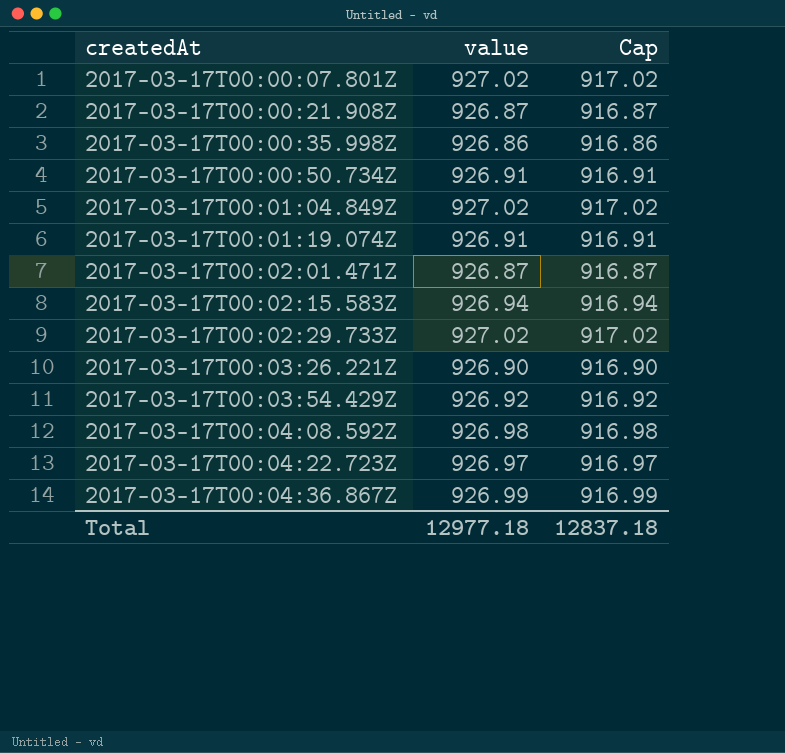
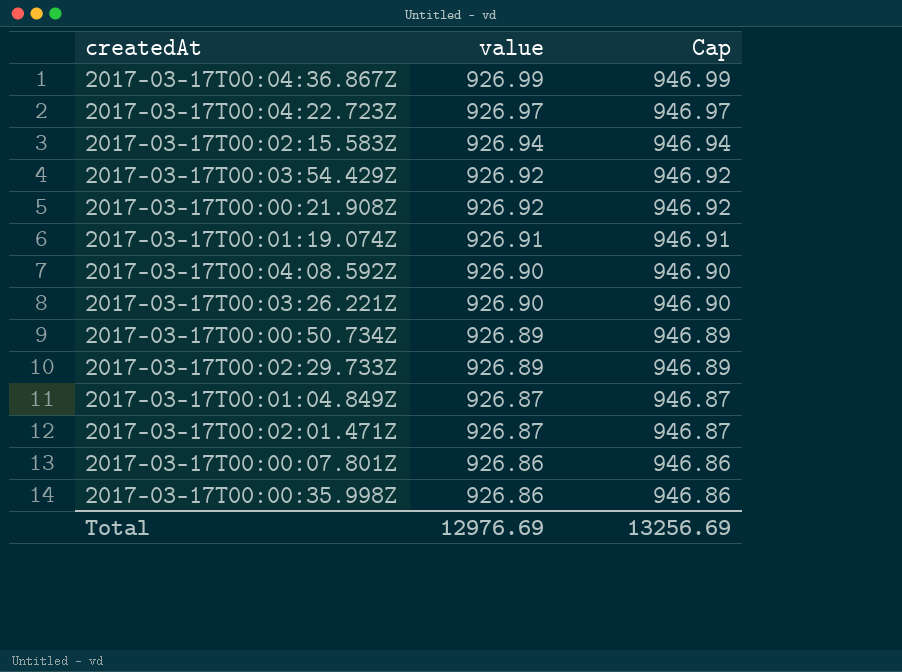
row order: createdAt ascending -> value descending
column Cap | formula: [value] - 10 -> [value] + 20
2017-03-17T00:00:21.908Z | value: 926.87 -> 926.92
2017-03-17T00:04:08.592Z | value: 926.98 -> 926.90
2017-03-17T00:00:50.734Z | value: 926.91 -> 926.89
2017-03-17T00:02:29.733Z | value: 927.02 -> 926.89
2017-03-17T00:01:04.849Z | value: 927.02 -> 926.87
2017-03-17T00:00:07.801Z | value: 927.02 -> 926.86
Total | value: 12977.18 -> 12976.69
Total | Cap: 12837.18 -> 13256.69

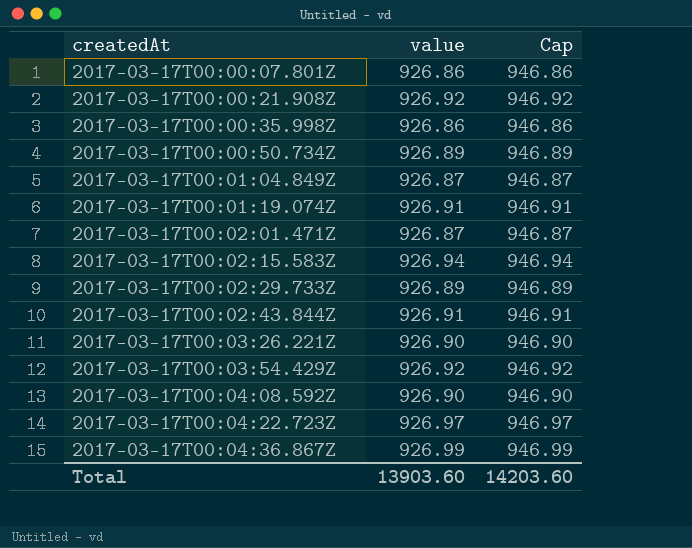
row order: value descending -> createdAt ascending
row 2017-03-17T00:02:43.844Z: none -> 926.91 | 946.91
Total | value: 12976.69 -> 13903.60
Total | Cap: 13256.69 -> 14203.60

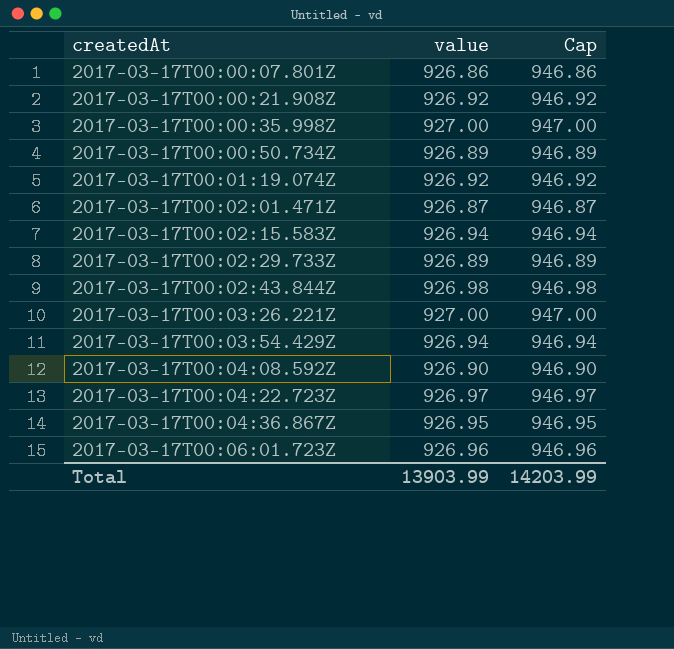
row 2017-03-17T00:01:04.849Z: 926.87 | 946.87 -> none
2017-03-17T00:00:35.998Z | value: 926.86 -> 927.00
2017-03-17T00:00:35.998Z | Cap: 946.86 -> 947.00
2017-03-17T00:01:19.074Z | value: 926.91 -> 926.92
2017-03-17T00:01:19.074Z | Cap: 946.91 -> 946.92
2017-03-17T00:02:43.844Z | value: 926.91 -> 926.98
2017-03-17T00:02:43.844Z | Cap: 946.91 -> 946.98
2017-03-17T00:03:26.221Z | value: 926.90 -> 927.00
2017-03-17T00:03:26.221Z | Cap: 946.90 -> 947.00
2017-03-17T00:03:54.429Z | value: 926.92 -> 926.94
2017-03-17T00:03:54.429Z | Cap: 946.92 -> 946.94
2017-03-17T00:04:36.867Z | value: 926.99 -> 926.95
2017-03-17T00:04:36.867Z | Cap: 946.99 -> 946.95
row 2017-03-17T00:06:01.723Z: none -> 926.96 | 946.96
Total | value: 13903.60 -> 13903.99
Total | Cap: 14203.60 -> 14203.99

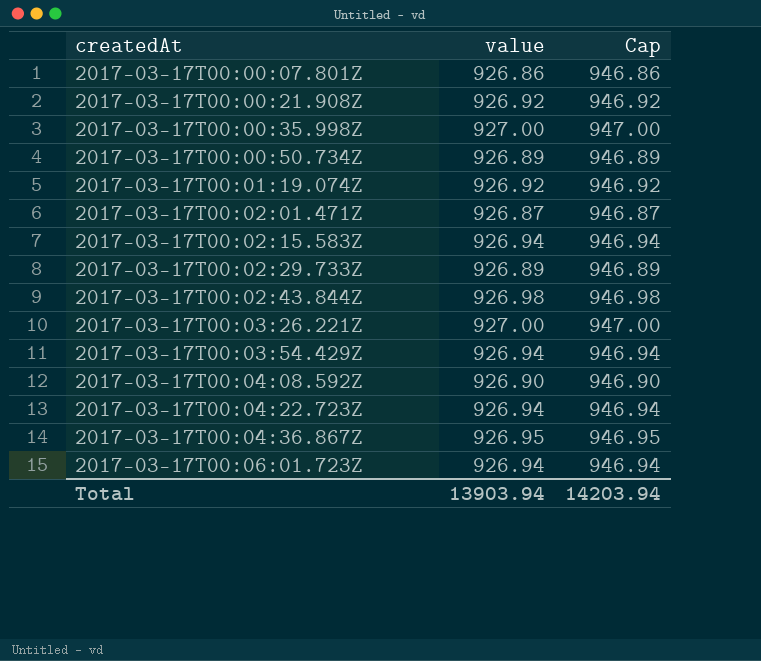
2017-03-17T00:04:22.723Z | value: 926.97 -> 926.94
2017-03-17T00:04:22.723Z | Cap: 946.97 -> 946.94
2017-03-17T00:06:01.723Z | value: 926.96 -> 926.94
2017-03-17T00:06:01.723Z | Cap: 946.96 -> 946.94
Total | value: 13903.99 -> 13903.94
Total | Cap: 14203.99 -> 14203.94

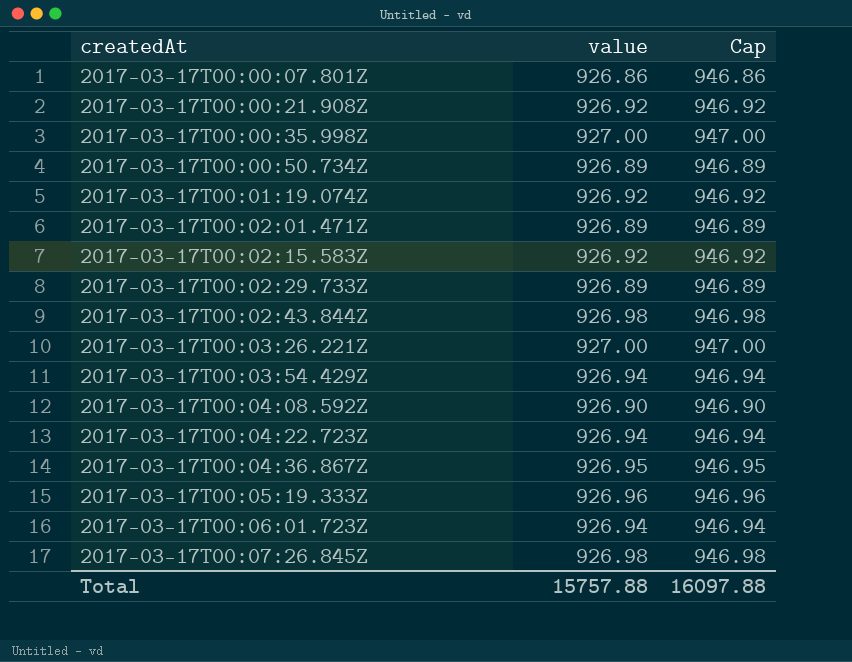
2017-03-17T00:02:01.471Z | value: 926.87 -> 926.89
2017-03-17T00:02:01.471Z | Cap: 946.87 -> 946.89
2017-03-17T00:02:15.583Z | value: 926.94 -> 926.92
2017-03-17T00:02:15.583Z | Cap: 946.94 -> 946.92
row 2017-03-17T00:05:19.333Z: none -> 926.96 | 946.96
row 2017-03-17T00:07:26.845Z: none -> 926.98 | 946.98
Total | value: 13903.94 -> 15757.88
Total | Cap: 14203.94 -> 16097.88

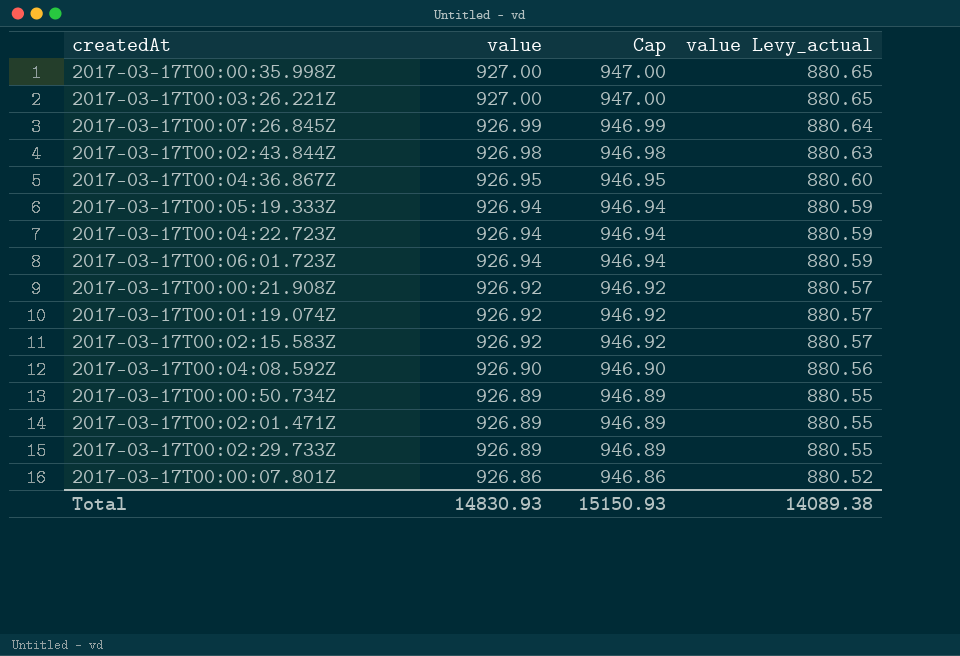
row order: createdAt ascending -> value descending
column value Levy_actual | formula: none -> [value] * 0.95
row 2017-03-17T00:03:54.429Z: 926.94 | 946.94 -> none
2017-03-17T00:07:26.845Z | value: 926.98 -> 926.99
2017-03-17T00:07:26.845Z | Cap: 946.98 -> 946.99
2017-03-17T00:05:19.333Z | value: 926.96 -> 926.94
2017-03-17T00:05:19.333Z | Cap: 946.96 -> 946.94
Total | value: 15757.88 -> 14830.93
Total | Cap: 16097.88 -> 15150.93

